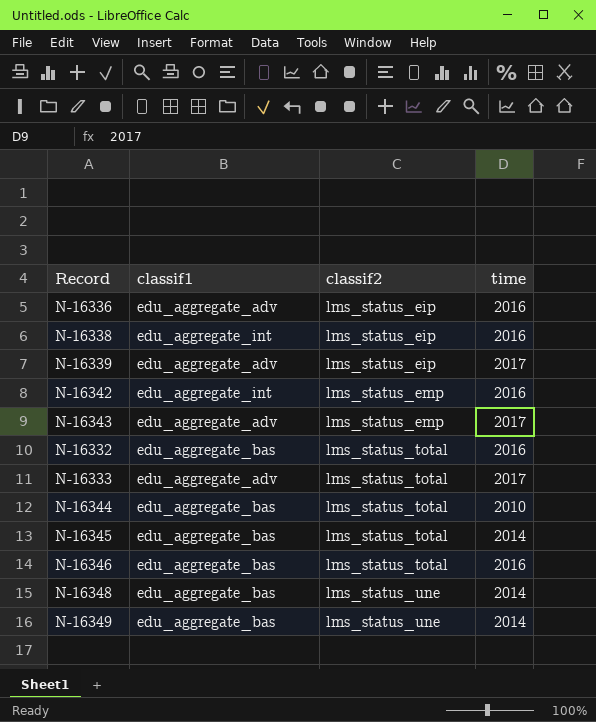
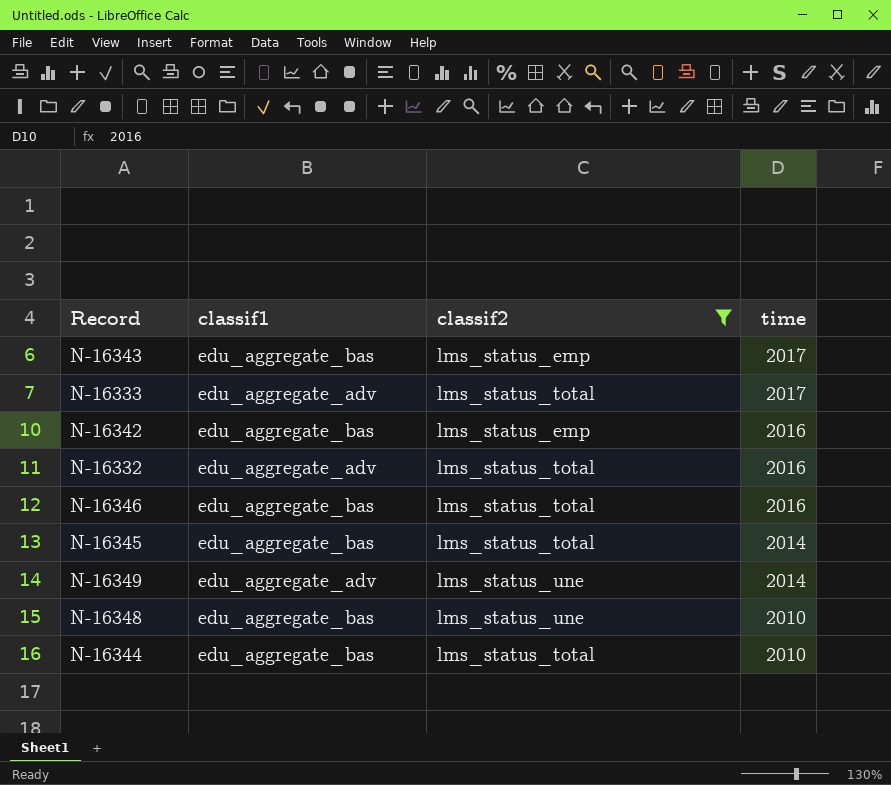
filter: none -> classif2 != lms_status_eip
row order: classif2 ascending -> time descending
N-16343 | classif1: edu_aggregate_adv -> edu_aggregate_bas
N-16342 | classif1: edu_aggregate_int -> edu_aggregate_bas
N-16332 | classif1: edu_aggregate_bas -> edu_aggregate_adv
N-16349 | classif1: edu_aggregate_bas -> edu_aggregate_adv
N-16348 | time: 2014 -> 2010

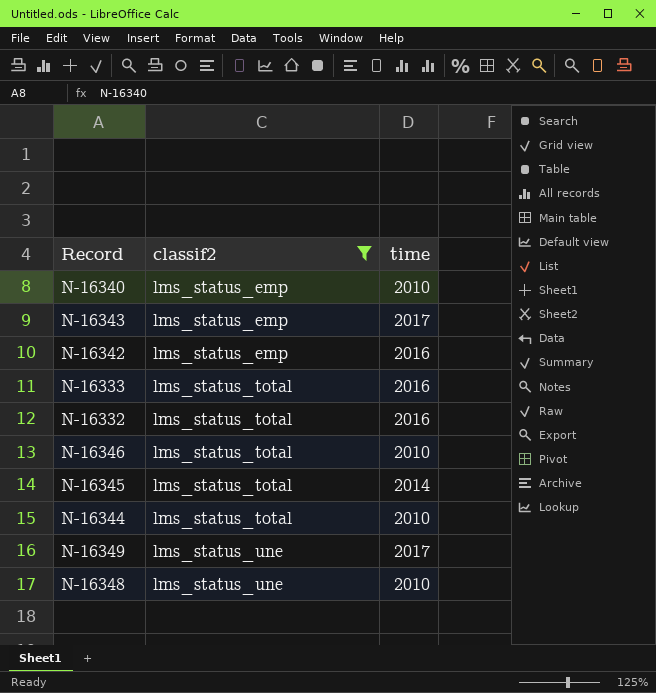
row order: time descending -> classif2 ascending
column classif1 | position: 2 -> none
row N-16340: none -> lms_status_emp | 2010
N-16333 | time: 2017 -> 2016
N-16346 | time: 2016 -> 2010
N-16349 | time: 2014 -> 2017

